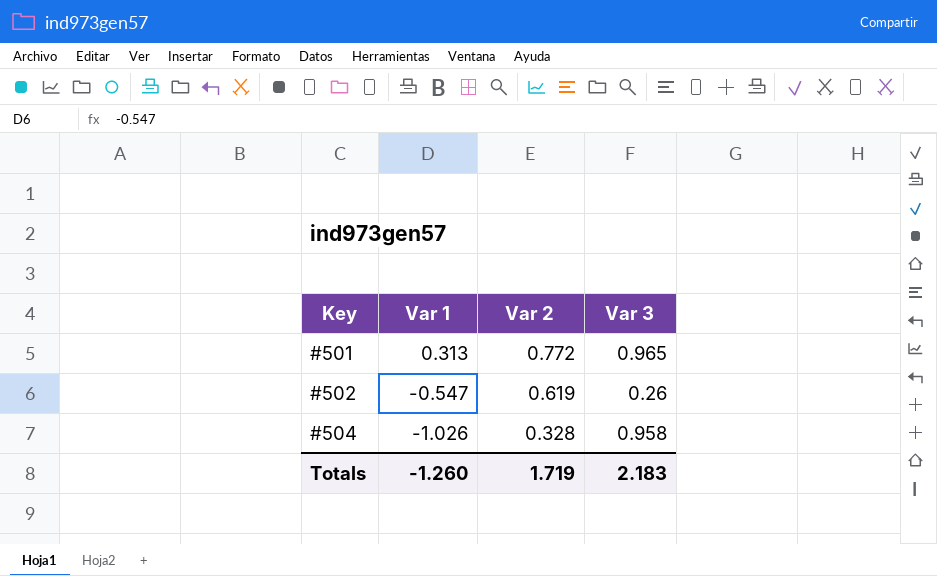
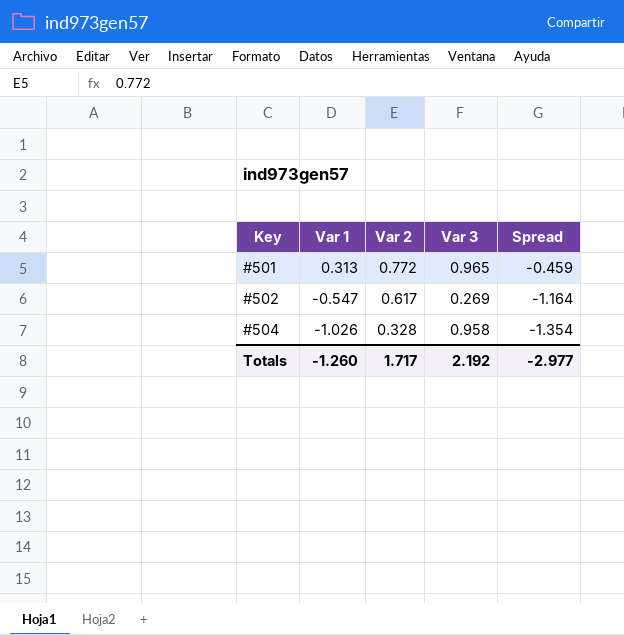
column Spread | formula: none -> [Var 1] - [Var 2]
#502 | Var 2: 0.619 -> 0.617
#502 | Var 3: 0.26 -> 0.269
Totals | Var 2: 1.719 -> 1.717
Totals | Var 3: 2.183 -> 2.192

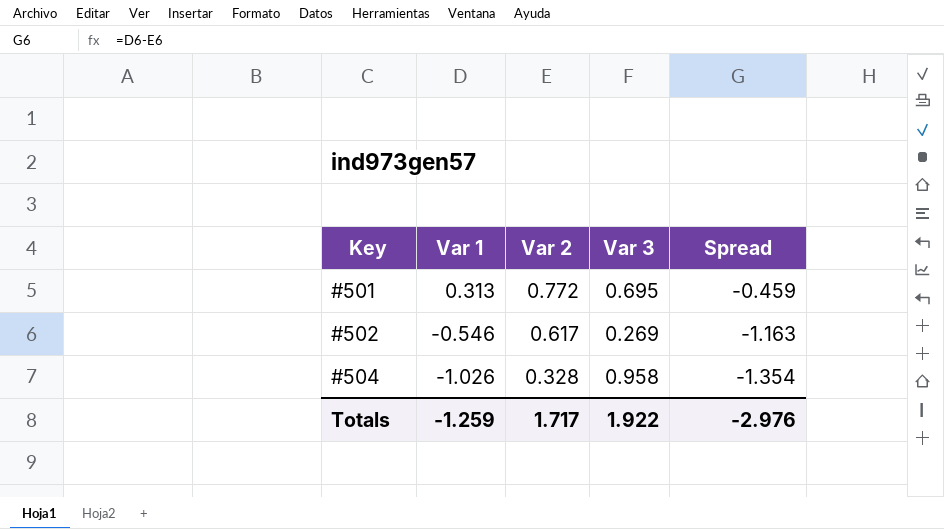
#501 | Var 3: 0.965 -> 0.695
#502 | Var 1: -0.547 -> -0.546
#502 | Spread: -1.164 -> -1.163
Totals | Var 1: -1.260 -> -1.259
Totals | Var 3: 2.192 -> 1.922
Totals | Spread: -2.977 -> -2.976

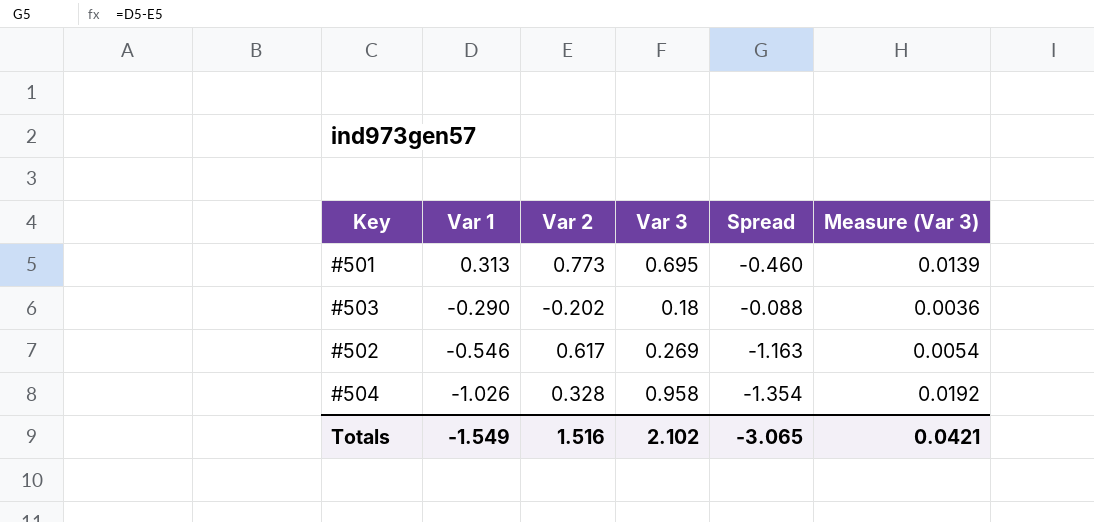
column Measure (Var 3) | formula: none -> [Var 3] * 0.02
#501 | Var 2: 0.772 -> 0.773
#501 | Spread: -0.459 -> -0.460
row #503: none -> -0.290 | -0.202 | 0.18 | -0.088 | 0.0036
Totals | Var 1: -1.259 -> -1.549
Totals | Var 2: 1.717 -> 1.516
Totals | Var 3: 1.922 -> 2.102
Totals | Spread: -2.976 -> -3.065

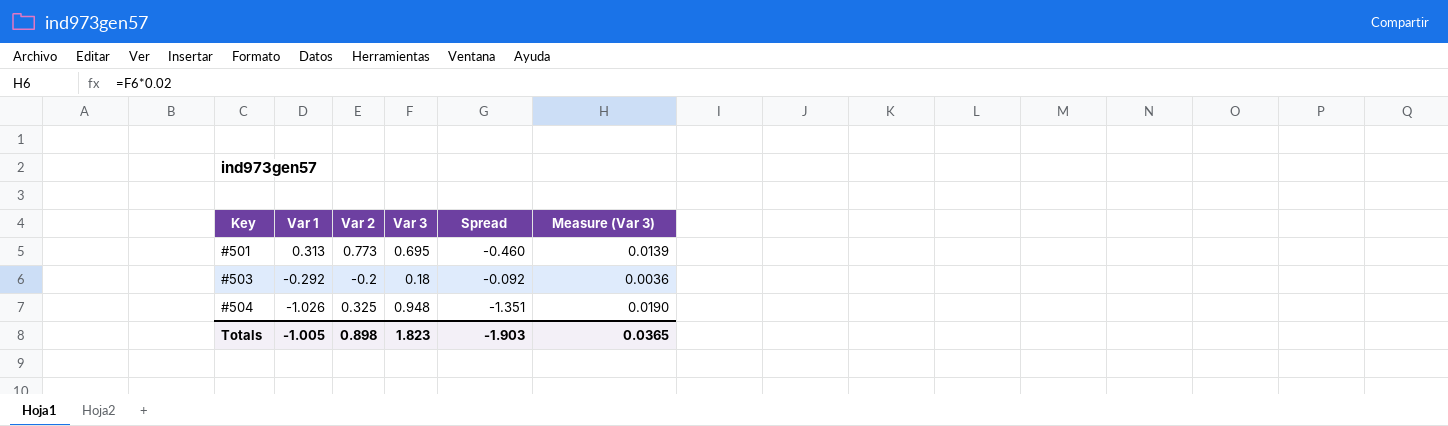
row #502: -0.546 | 0.617 | 0.269 | -1.163 | 0.0054 -> none
#503 | Var 1: -0.290 -> -0.292
#503 | Var 2: -0.202 -> -0.2
#503 | Spread: -0.088 -> -0.092
#504 | Var 2: 0.328 -> 0.325
#504 | Var 3: 0.958 -> 0.948
#504 | Spread: -1.354 -> -1.351
#504 | Measure (Var 3): 0.0192 -> 0.0190
Totals | Var 1: -1.549 -> -1.005
Totals | Var 2: 1.516 -> 0.898
Totals | Var 3: 2.102 -> 1.823
Totals | Spread: -3.065 -> -1.903
Totals | Measure (Var 3): 0.0421 -> 0.0365

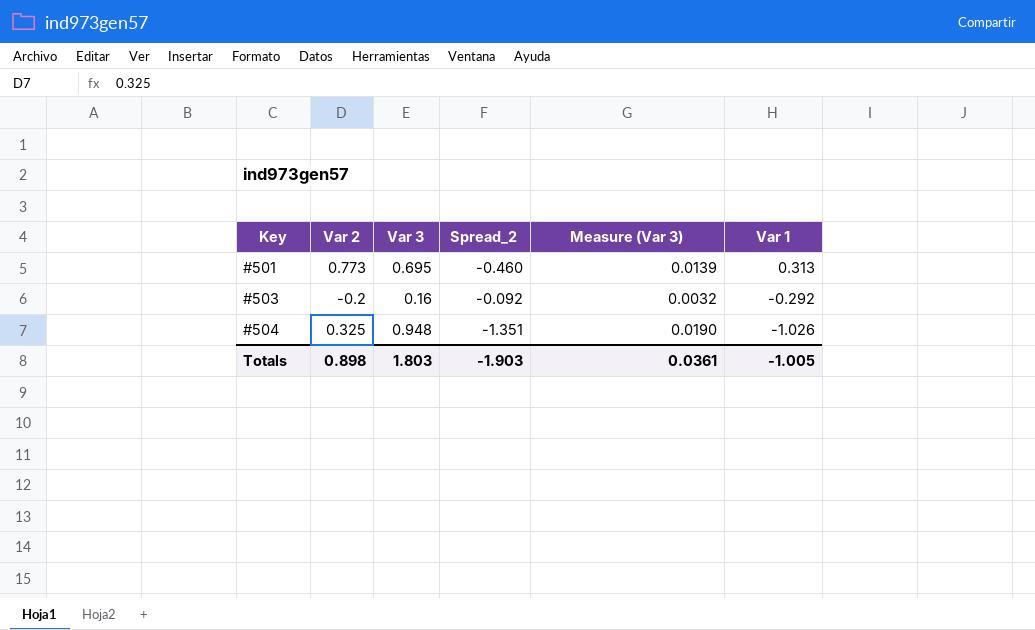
column name: Spread -> Spread_2
column Var 1 | position: 2 -> 6
#503 | Var 3: 0.18 -> 0.16
#503 | Measure (Var 3): 0.0036 -> 0.0032
Totals | Var 3: 1.823 -> 1.803
Totals | Measure (Var 3): 0.0365 -> 0.0361

